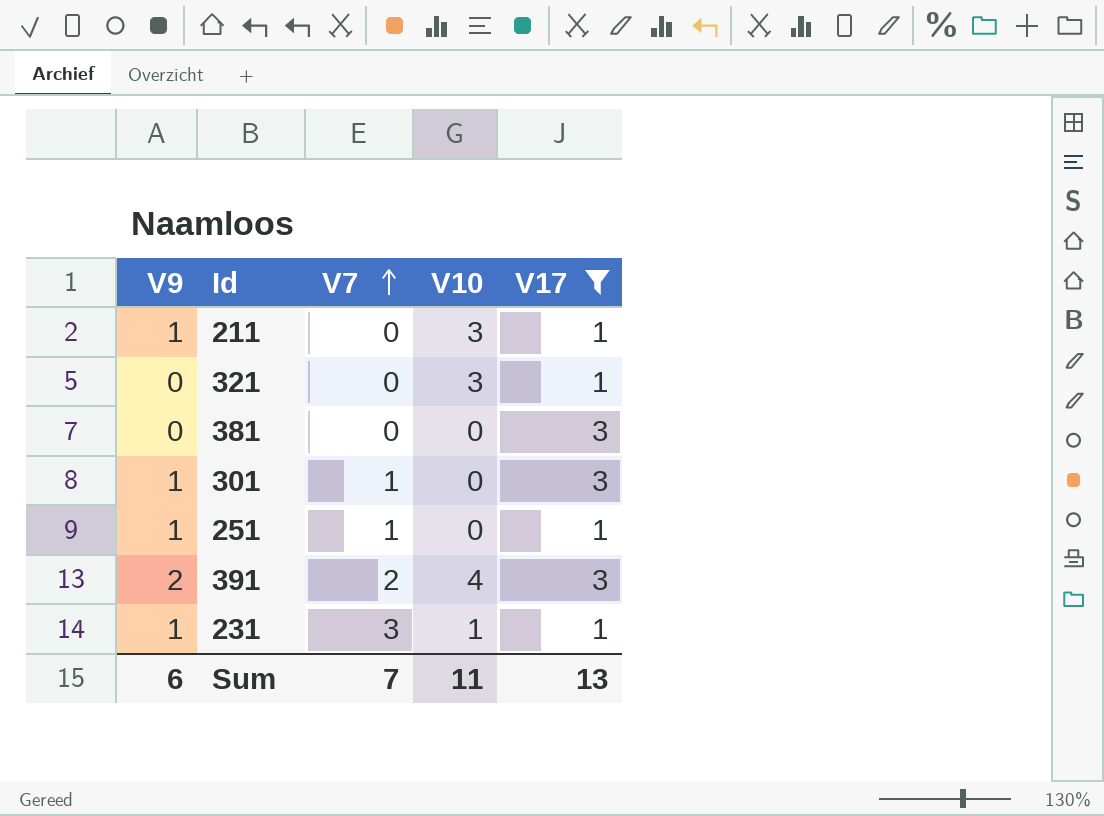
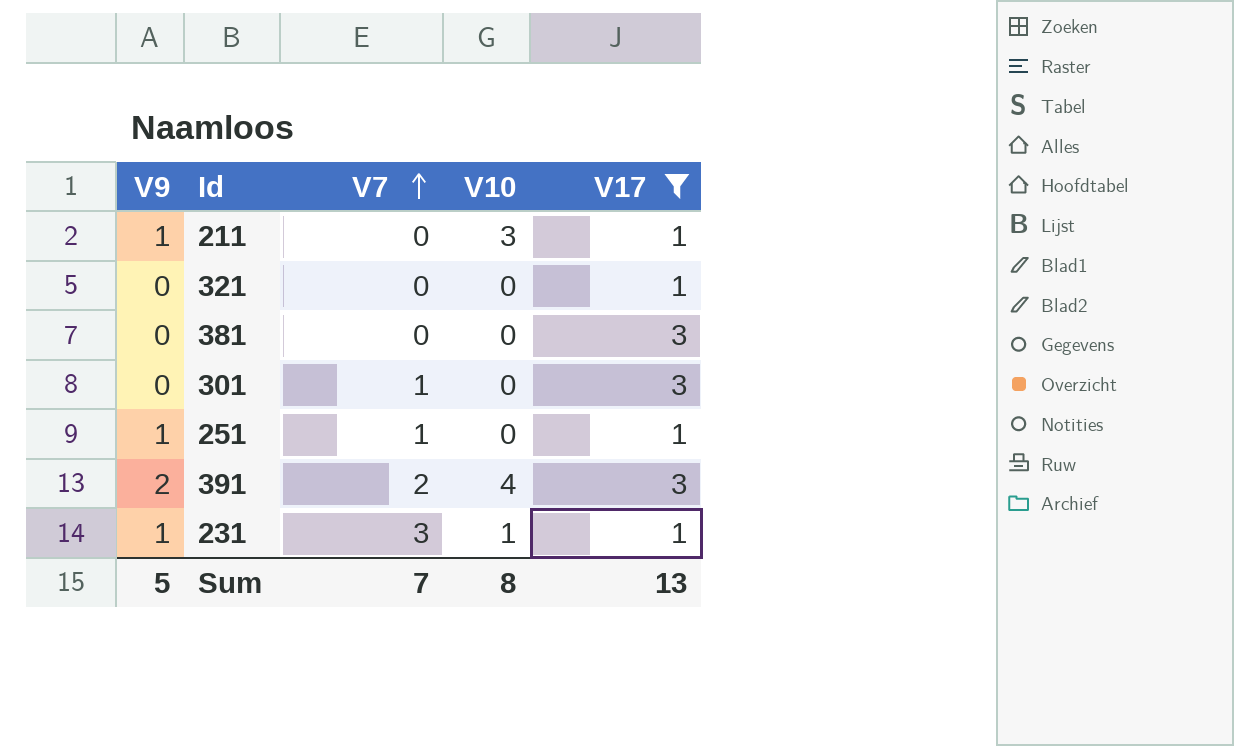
321 | V10: 3 -> 0
301 | V9: 1 -> 0
Sum | V9: 6 -> 5
Sum | V10: 11 -> 8

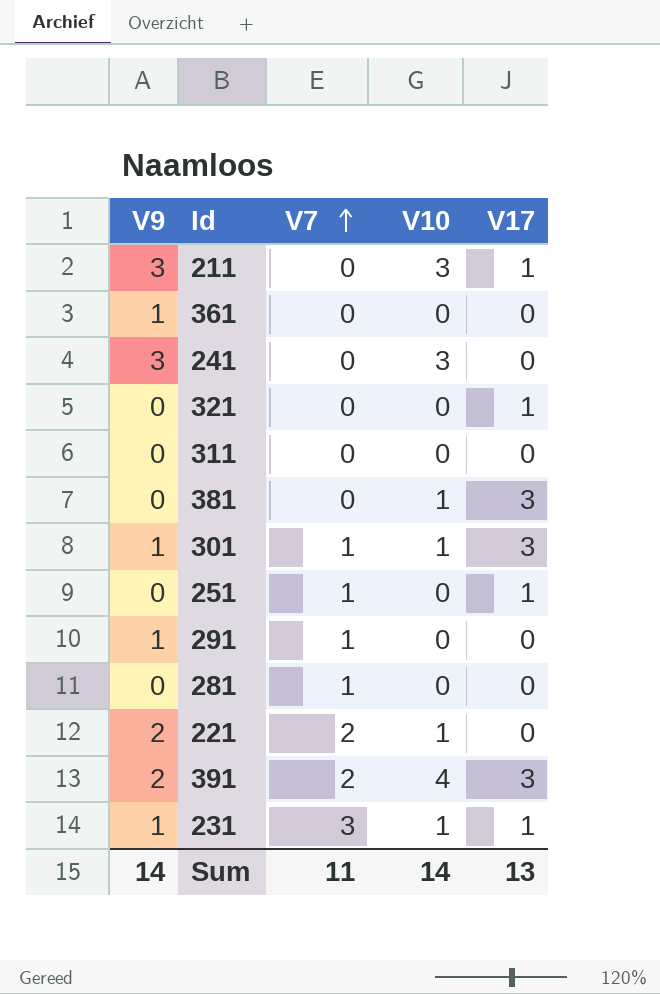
filter: V17 != 0 -> none
211 | V9: 1 -> 3
381 | V10: 0 -> 1
301 | V9: 0 -> 1
301 | V10: 0 -> 1
251 | V9: 1 -> 0
Sum | V9: 5 -> 14
Sum | V7: 7 -> 11
Sum | V10: 8 -> 14

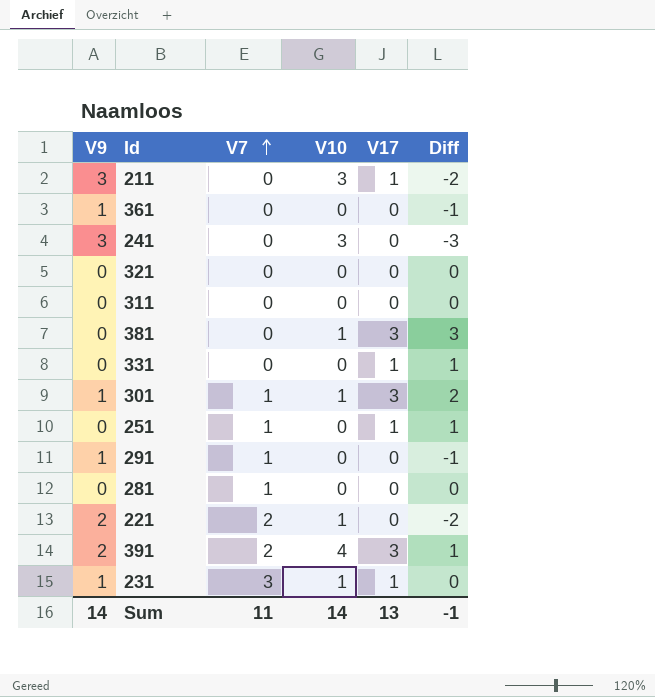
column Diff | formula: none -> [V17] - [V9]
321 | V17: 1 -> 0
row 331: none -> 0 | 0 | 0 | 1 | 1

